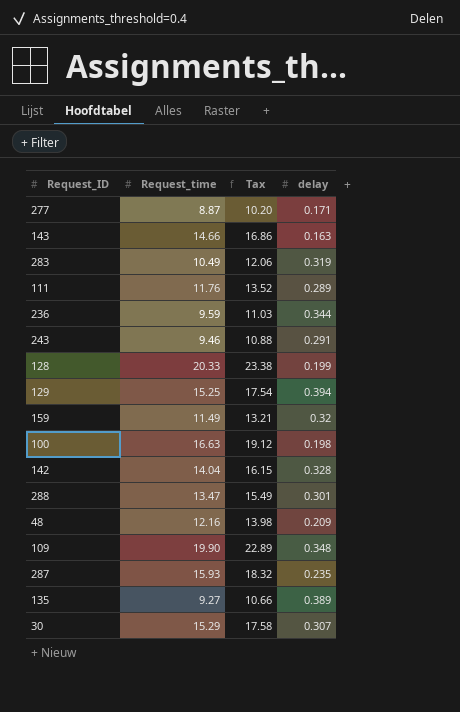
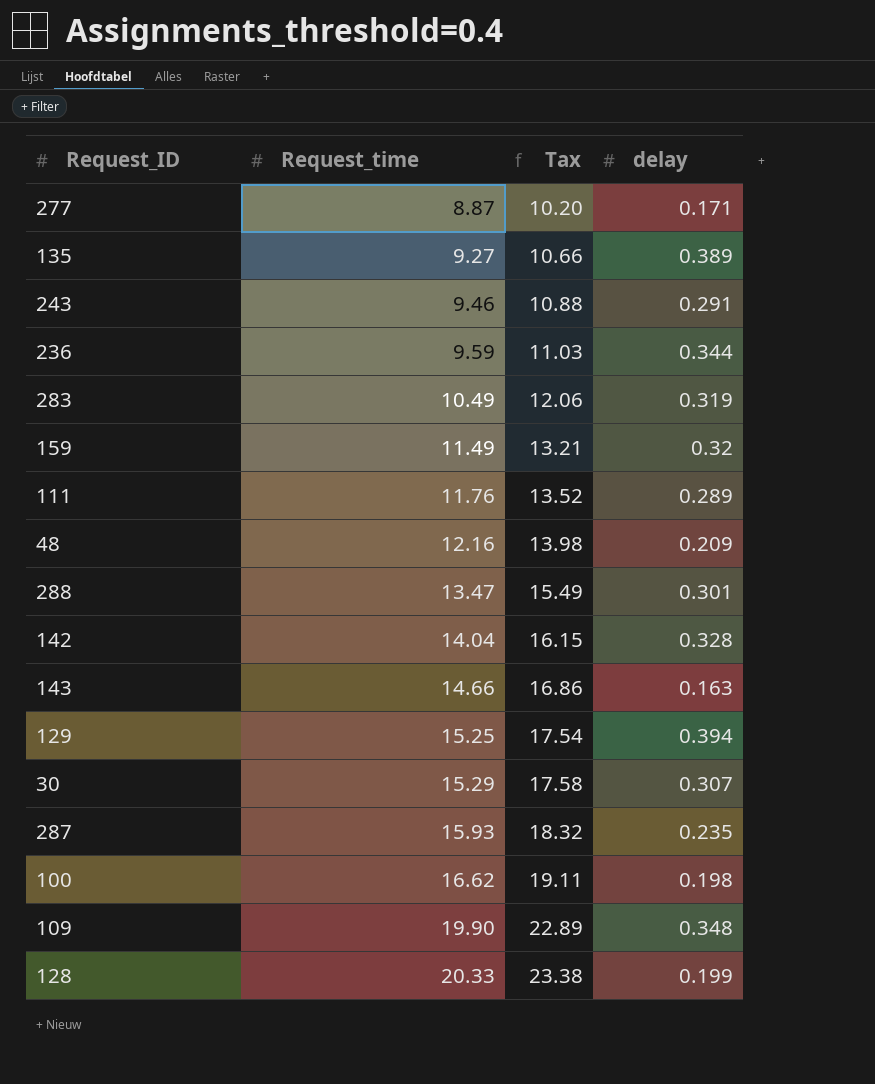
row order: none -> Request_time ascending
100 | Request_time: 16.63 -> 16.62
100 | Tax: 19.12 -> 19.11

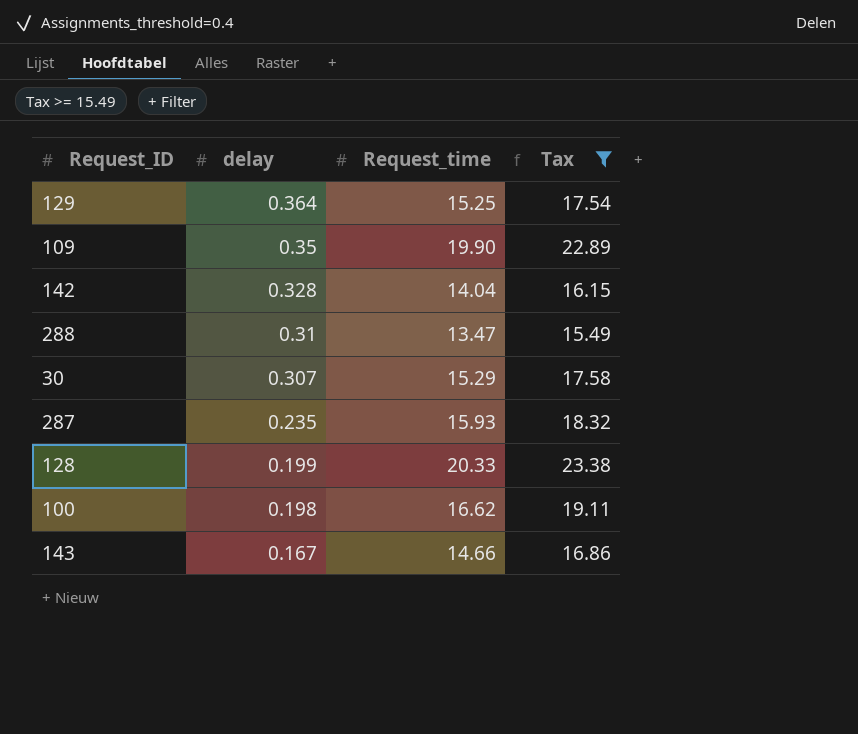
filter: none -> Tax >= 15.49
row order: Request_time ascending -> delay descending
column delay | position: 4 -> 2
129 | delay: 0.394 -> 0.364
109 | delay: 0.348 -> 0.35
288 | delay: 0.301 -> 0.31
143 | delay: 0.163 -> 0.167

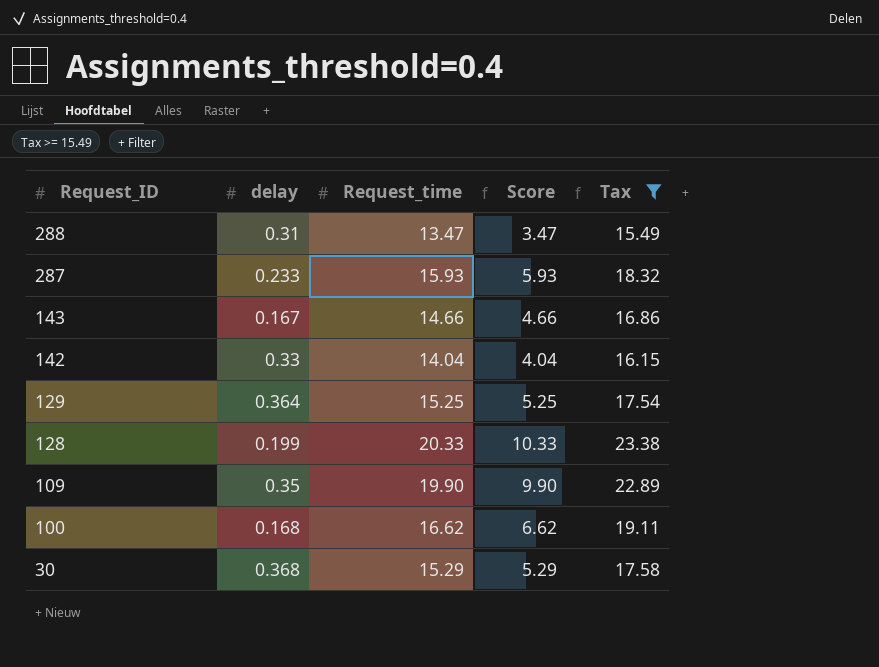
row order: delay descending -> Request_ID descending
column Score | formula: none -> [Request_time] - 10
287 | delay: 0.235 -> 0.233
142 | delay: 0.328 -> 0.33
100 | delay: 0.198 -> 0.168
30 | delay: 0.307 -> 0.368

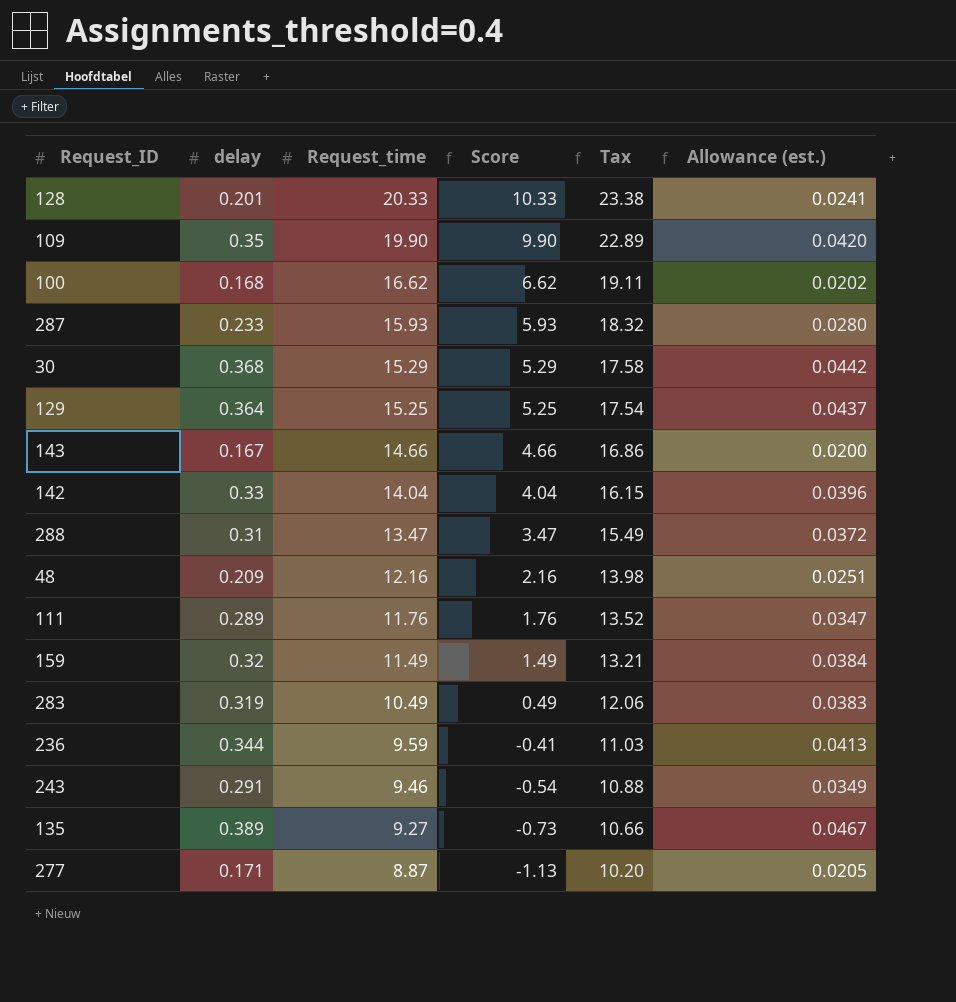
filter: Tax >= 15.49 -> none
row order: Request_ID descending -> Request_time descending
column Allowance (est.) | formula: none -> [delay] * 0.12
128 | delay: 0.199 -> 0.201

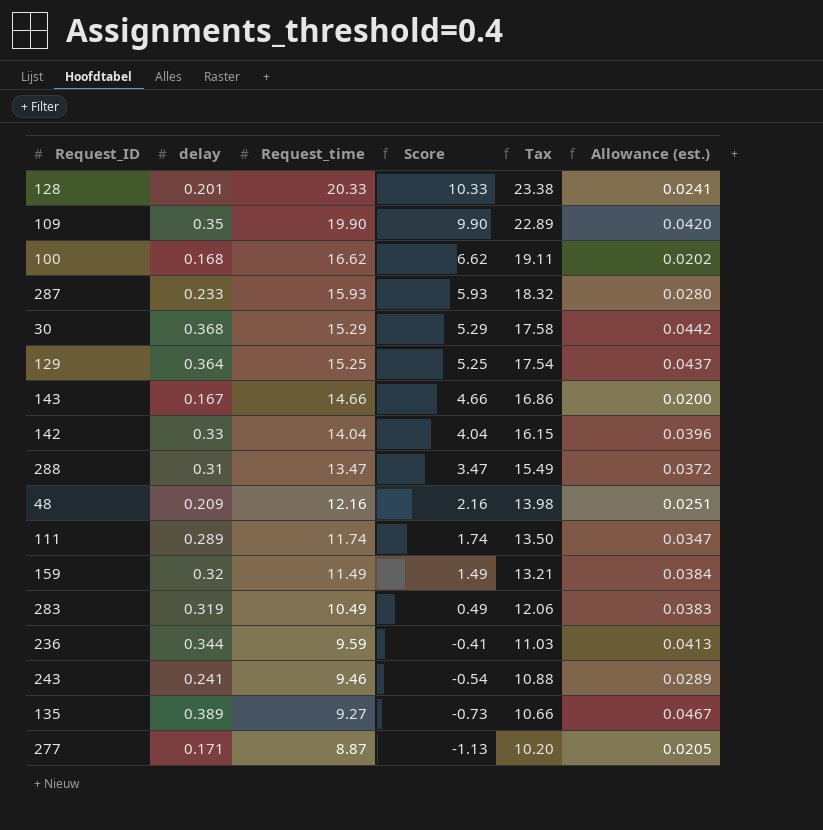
111 | Request_time: 11.76 -> 11.74
111 | Score: 1.76 -> 1.74
111 | Tax: 13.52 -> 13.50
243 | delay: 0.291 -> 0.241
243 | Allowance (est.): 0.0349 -> 0.0289

